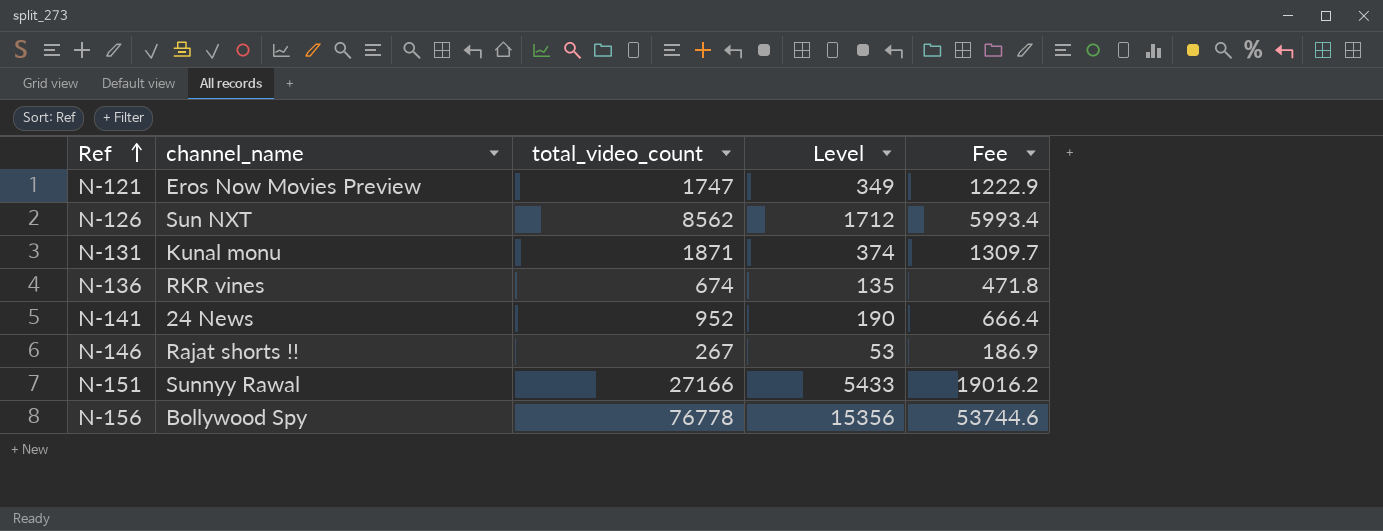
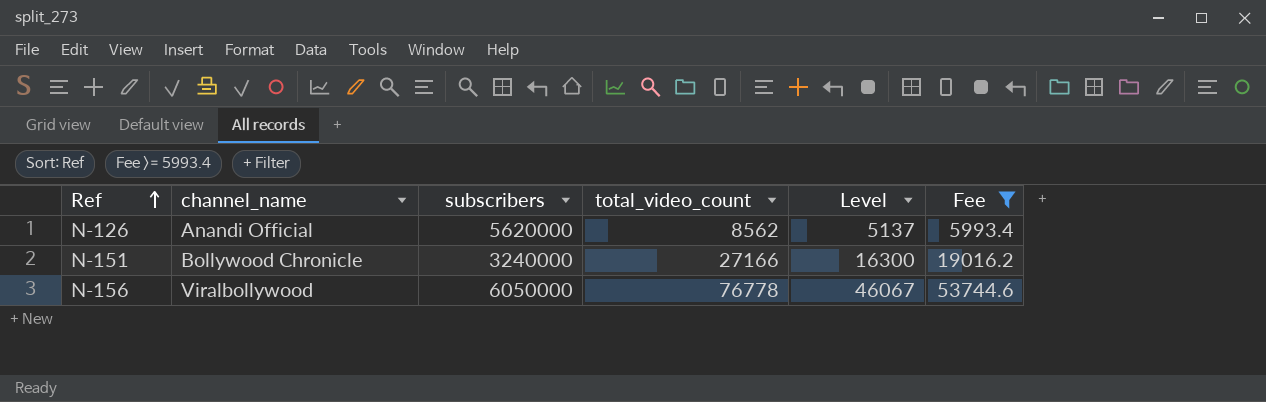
filter: none -> Fee >= 5993.4
column subscribers | position: none -> 3
column Level | formula: [total_video_count] * 0.2 -> [total_video_count] * 0.6
N-126 | channel_name: Sun NXT -> Anandi Official
N-151 | channel_name: Sunnyy Rawal -> Bollywood Chronicle
N-156 | channel_name: Bollywood Spy -> Viralbollywood

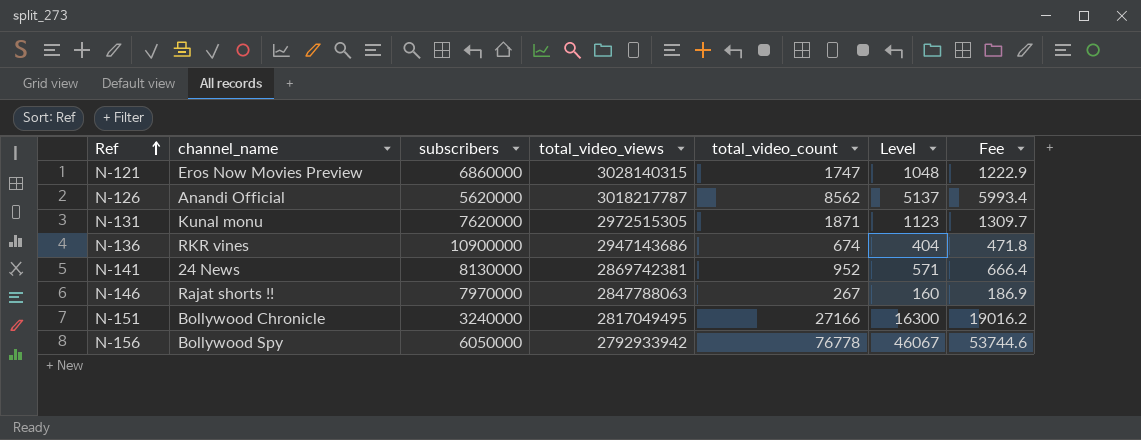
filter: Fee >= 5993.4 -> none
column total_video_views | position: none -> 4
N-156 | channel_name: Viralbollywood -> Bollywood Spy

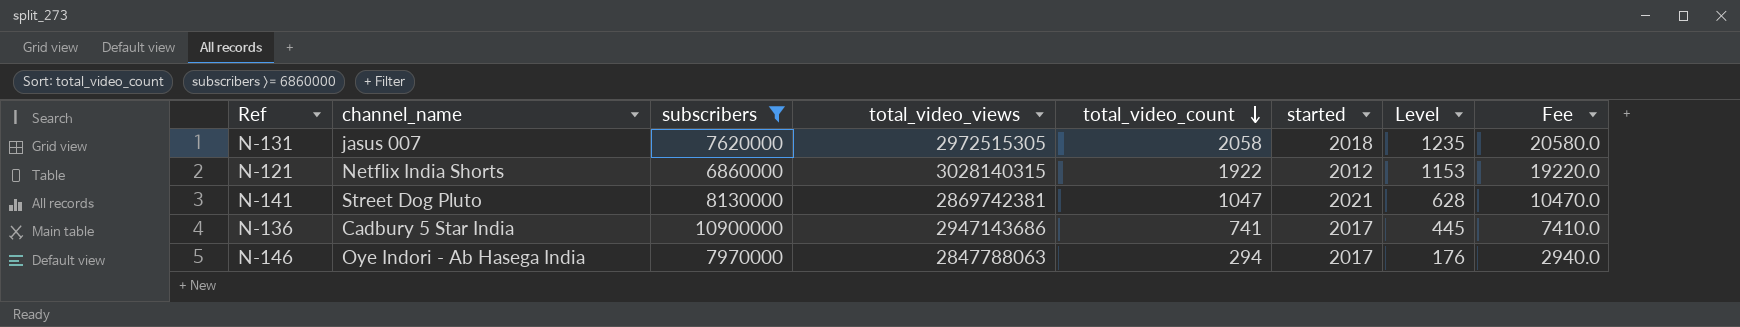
filter: none -> subscribers >= 6860000
row order: Ref ascending -> total_video_count descending
column started | position: none -> 6
column Fee | formula: [total_video_count] * 0.7 -> [total_video_count] * 10
N-131 | channel_name: Kunal monu -> jasus 007
N-131 | total_video_count: 1871 -> 2058
N-131 | Level: 1123 -> 1235
N-121 | channel_name: Eros Now Movies Preview -> Netflix India Shorts
N-121 | total_video_count: 1747 -> 1922
N-121 | Level: 1048 -> 1153
N-141 | channel_name: 24 News -> Street Dog Pluto
N-141 | total_video_count: 952 -> 1047
N-141 | Level: 571 -> 628
N-136 | channel_name: RKR vines -> Cadbury 5 Star India
N-136 | total_video_count: 674 -> 741
N-136 | Level: 404 -> 445
N-146 | channel_name: Rajat shorts !! -> Oye Indori - Ab Hasega India
N-146 | total_video_count: 267 -> 294
N-146 | Level: 160 -> 176

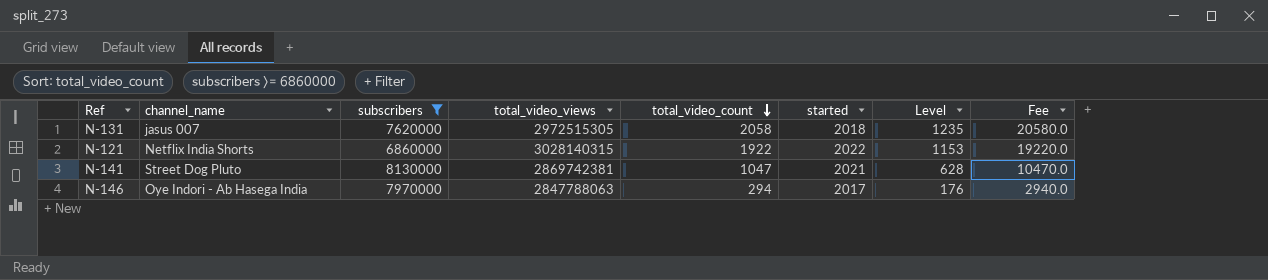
row N-136: Cadbury 5 Star India | 10900000 | 2947143686 | 741 | 2017 | 445 | 7410.0 -> none
N-121 | started: 2012 -> 2022

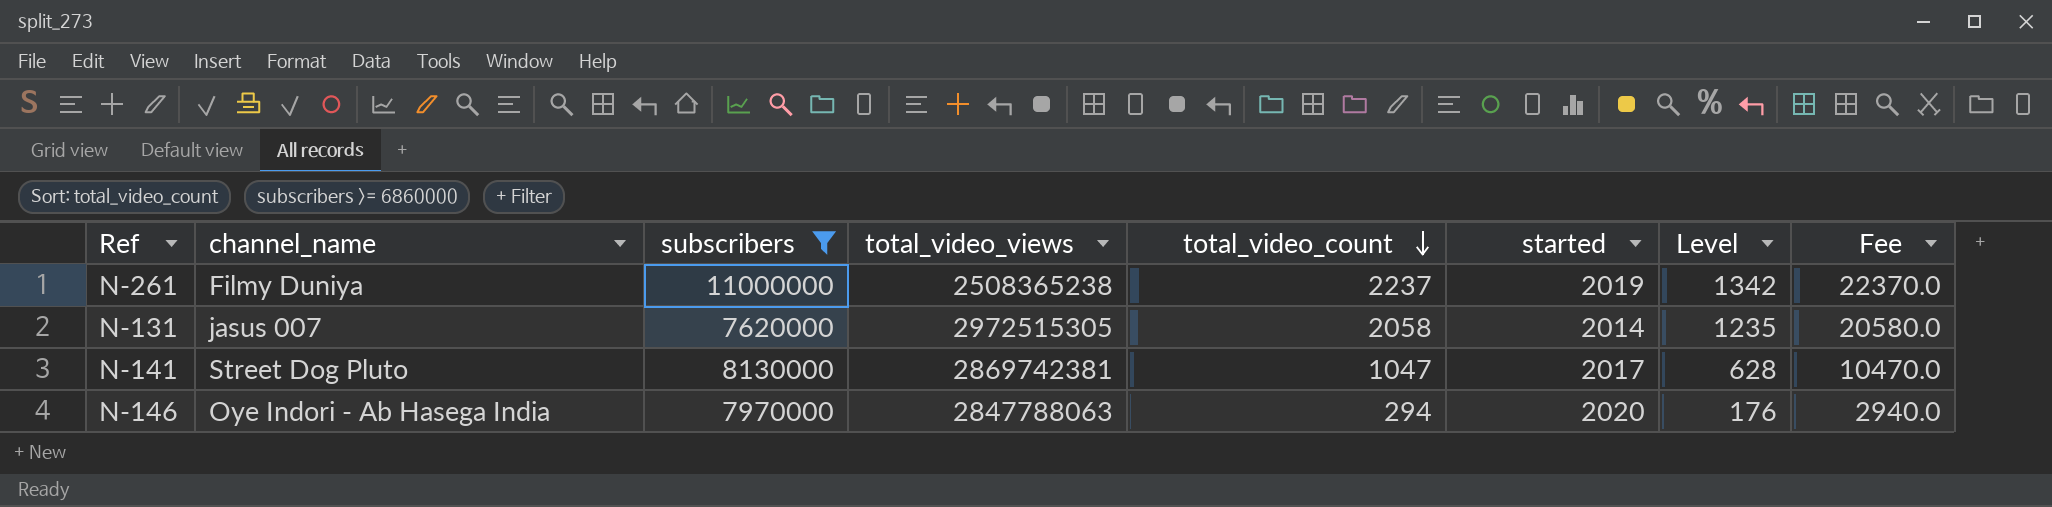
row N-121: Netflix India Shorts | 6860000 | 3028140315 | 1922 | 2022 | 1153 | 19220.0 -> none
row N-261: none -> Filmy Duniya | 11000000 | 2508365238 | 2237 | 2019 | 1342 | 22370.0
N-131 | started: 2018 -> 2014
N-141 | started: 2021 -> 2017
N-146 | started: 2017 -> 2020

